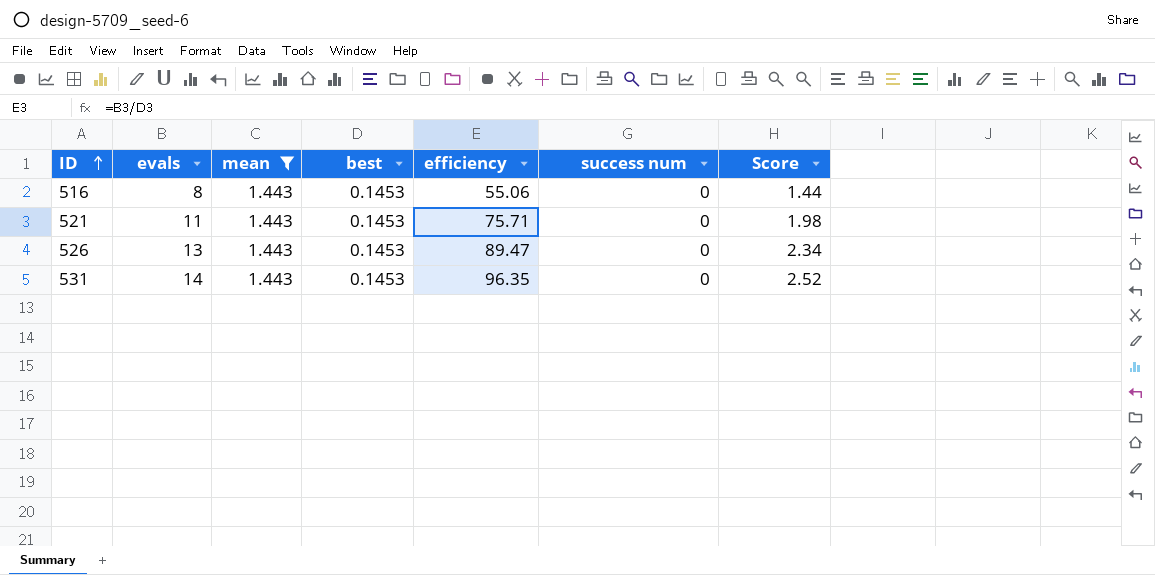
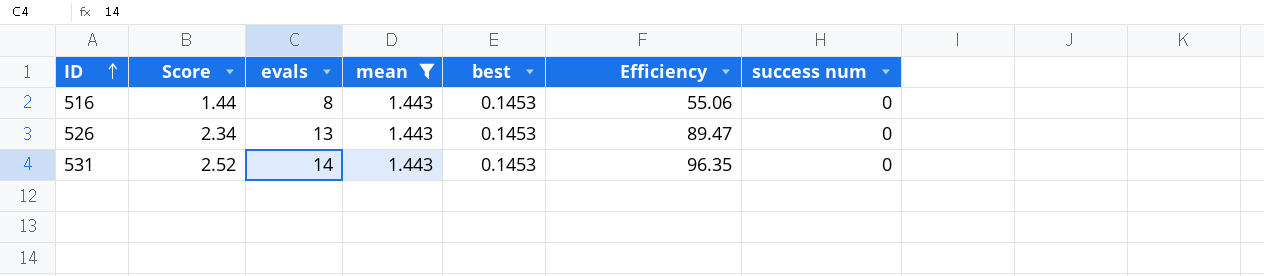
column Score | position: 7 -> 2
column name: efficiency -> Efficiency
row 521: 11 | 1.443 | 0.1453 | 75.71 | 0 | 1.98 -> none

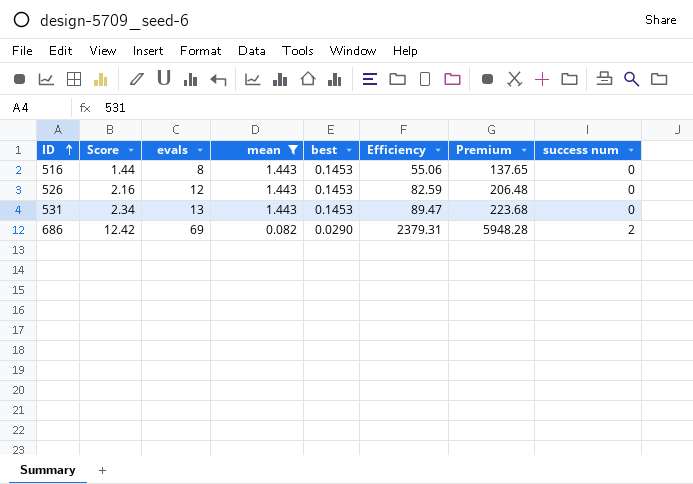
column Premium | formula: none -> [Efficiency] * 2.5
526 | Score: 2.34 -> 2.16
526 | evals: 13 -> 12
526 | Efficiency: 89.47 -> 82.59
531 | Score: 2.52 -> 2.34
531 | evals: 14 -> 13
531 | Efficiency: 96.35 -> 89.47
row 686: none -> 12.42 | 69 | 0.082 | 0.0290 | 2379.31 | 5948.28 | 2

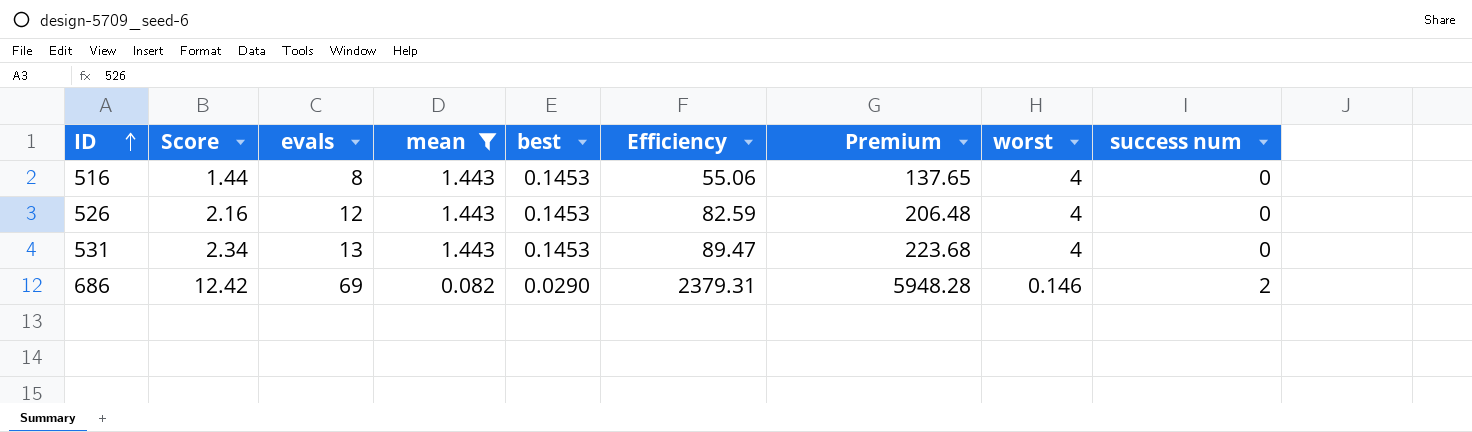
column worst | position: none -> 8

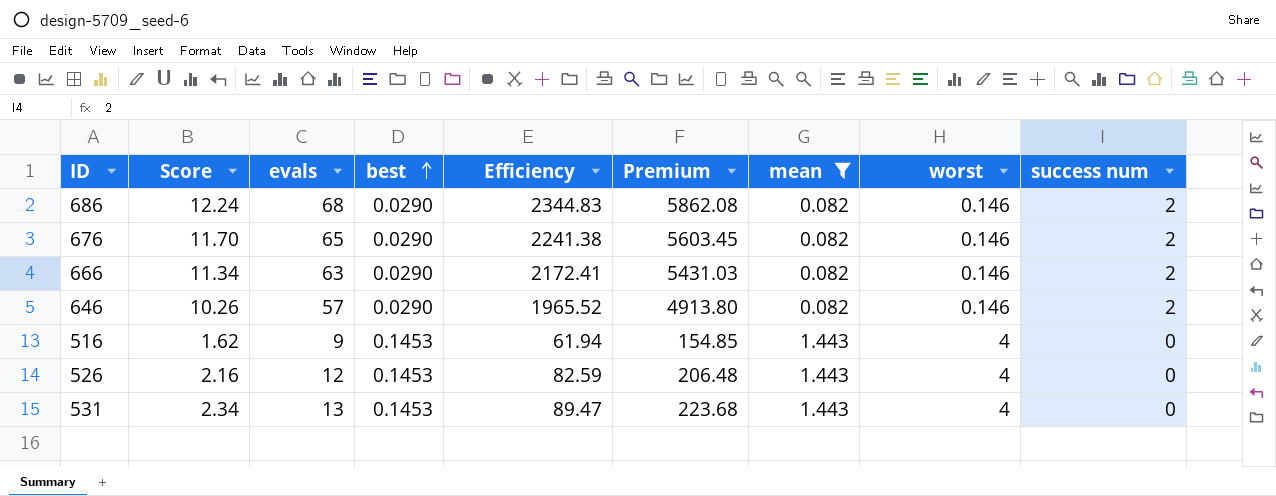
row order: ID ascending -> best ascending
column mean | position: 4 -> 7
686 | Score: 12.42 -> 12.24
686 | evals: 69 -> 68
686 | Efficiency: 2379.31 -> 2344.83
686 | Premium: 5948.28 -> 5862.08
row 676: none -> 11.70 | 65 | 0.0290 | 2241.38 | 5603.45 | 0.082 | 0.146 | 2
row 666: none -> 11.34 | 63 | 0.0290 | 2172.41 | 5431.03 | 0.082 | 0.146 | 2
row 646: none -> 10.26 | 57 | 0.0290 | 1965.52 | 4913.80 | 0.082 | 0.146 | 2
516 | Score: 1.44 -> 1.62
516 | evals: 8 -> 9
516 | Efficiency: 55.06 -> 61.94
516 | Premium: 137.65 -> 154.85

